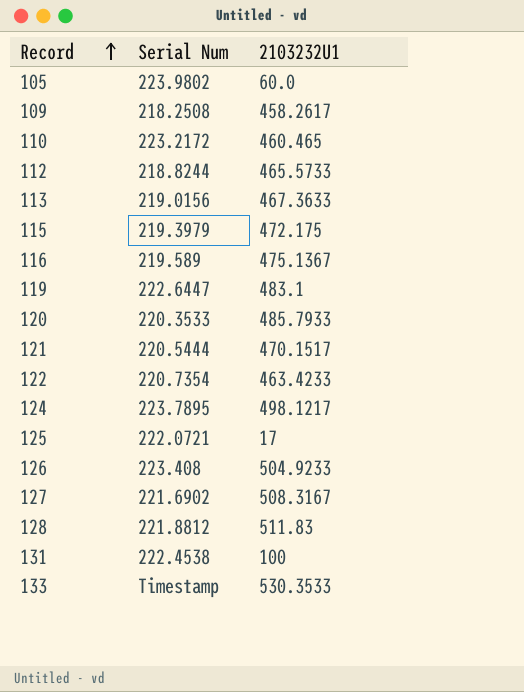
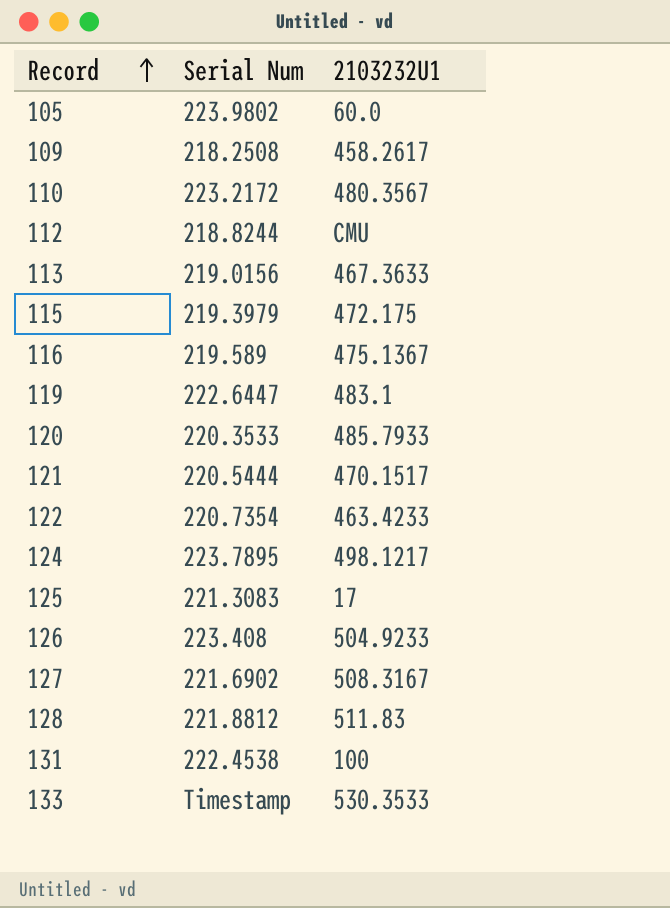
110 | 2103232U1: 460.465 -> 480.3567
112 | 2103232U1: 465.5733 -> CMU
125 | Serial Num: 222.0721 -> 221.3083

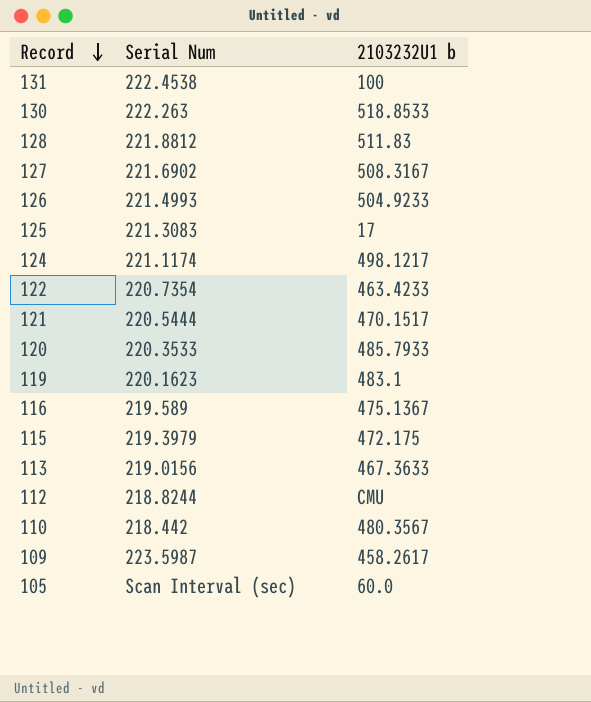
row order: Record ascending -> Record descending
column name: 2103232U1 -> 2103232U1 b
row 133: Timestamp | 530.3533 -> none
row 130: none -> 222.263 | 518.8533
126 | Serial Num: 223.408 -> 221.4993
124 | Serial Num: 223.7895 -> 221.1174
119 | Serial Num: 222.6447 -> 220.1623
110 | Serial Num: 223.2172 -> 218.442
109 | Serial Num: 218.2508 -> 223.5987
105 | Serial Num: 223.9802 -> Scan Interval (sec)

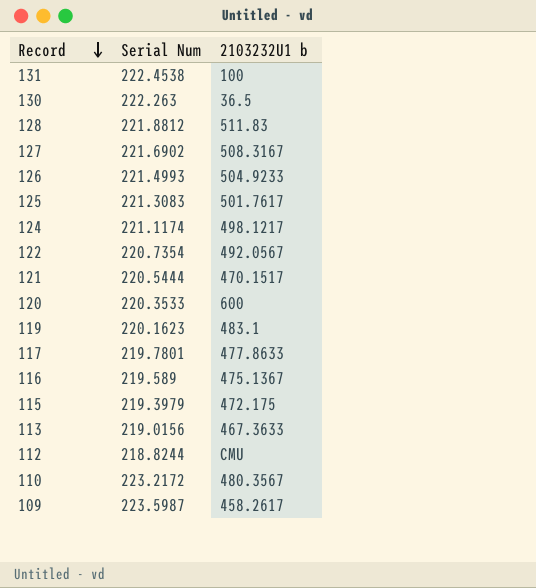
row 105: Scan Interval (sec) | 60.0 -> none
130 | 2103232U1 b: 518.8533 -> 36.5
125 | 2103232U1 b: 17 -> 501.7617
122 | 2103232U1 b: 463.4233 -> 492.0567
120 | 2103232U1 b: 485.7933 -> 600
row 117: none -> 219.7801 | 477.8633
110 | Serial Num: 218.442 -> 223.2172

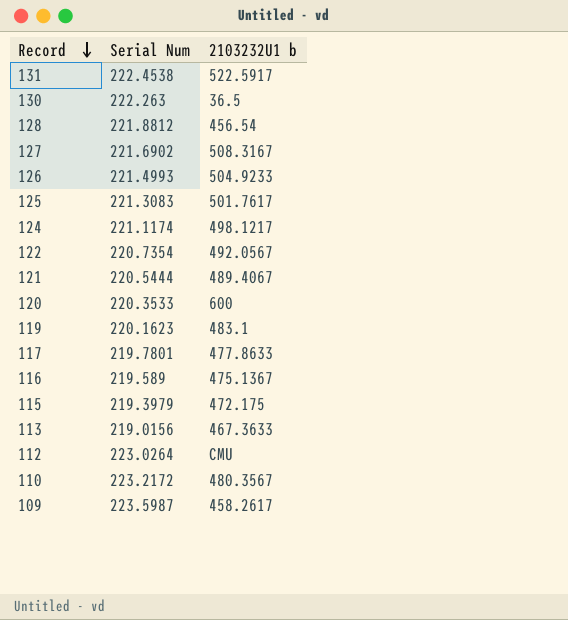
131 | 2103232U1 b: 100 -> 522.5917
128 | 2103232U1 b: 511.83 -> 456.54
121 | 2103232U1 b: 470.1517 -> 489.4067
112 | Serial Num: 218.8244 -> 223.0264

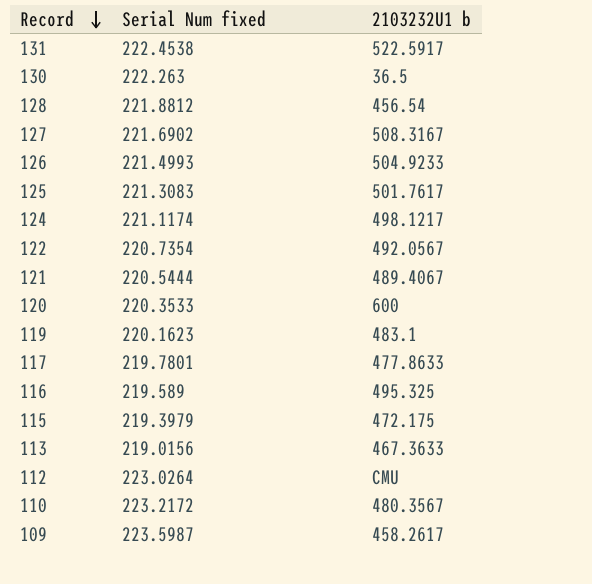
column name: Serial Num -> Serial Num fixed
116 | 2103232U1 b: 475.1367 -> 495.325

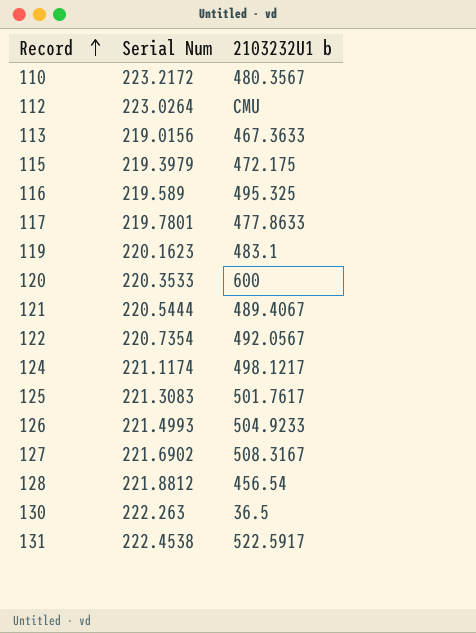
row order: Record descending -> Record ascending
column name: Serial Num fixed -> Serial Num
row 109: 223.5987 | 458.2617 -> none

